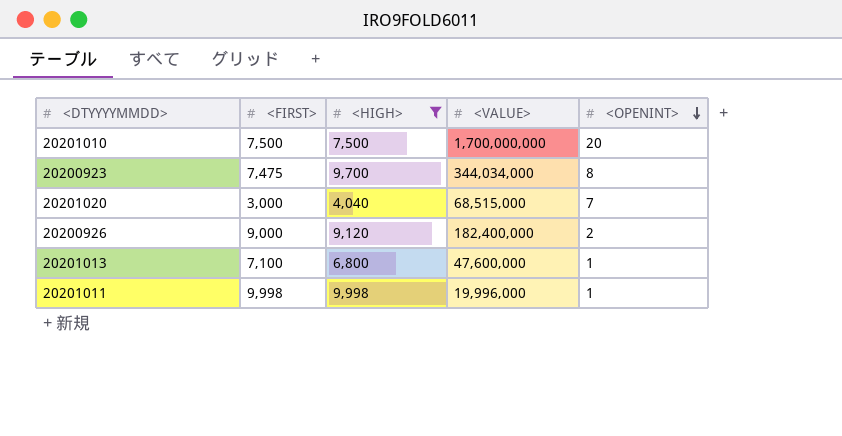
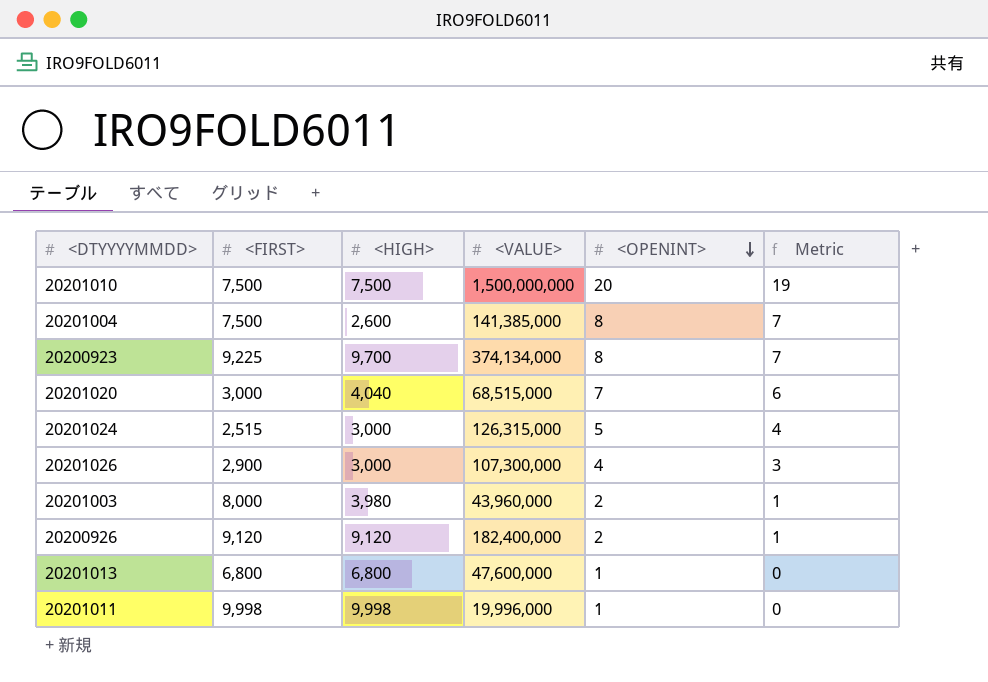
filter: <HIGH> >= 4,040 -> none
column Metric | formula: none -> [<OPENINT>] - 1
20201010 | <VALUE>: 1,700,000,000 -> 1,500,000,000
20200923 | <FIRST>: 7,475 -> 9,225
20200923 | <VALUE>: 344,034,000 -> 374,134,000
20200926 | <FIRST>: 9,000 -> 9,120
20201013 | <FIRST>: 7,100 -> 6,800

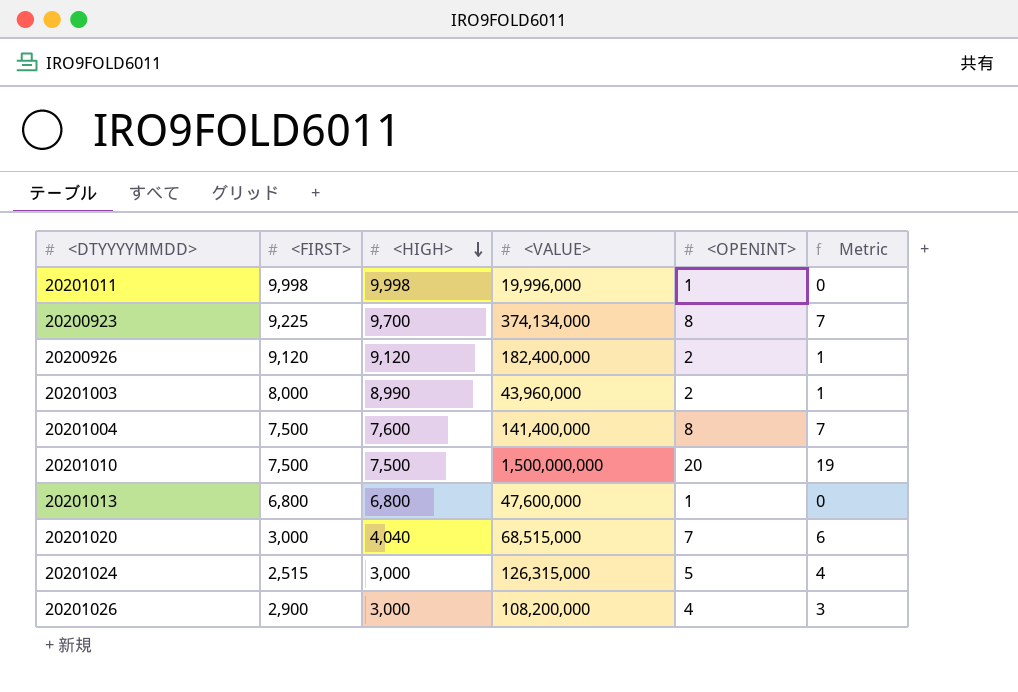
row order: <OPENINT> descending -> <HIGH> descending
20201003 | <HIGH>: 3,980 -> 8,990
20201004 | <HIGH>: 2,600 -> 7,600
20201004 | <VALUE>: 141,385,000 -> 141,400,000
20201026 | <VALUE>: 107,300,000 -> 108,200,000

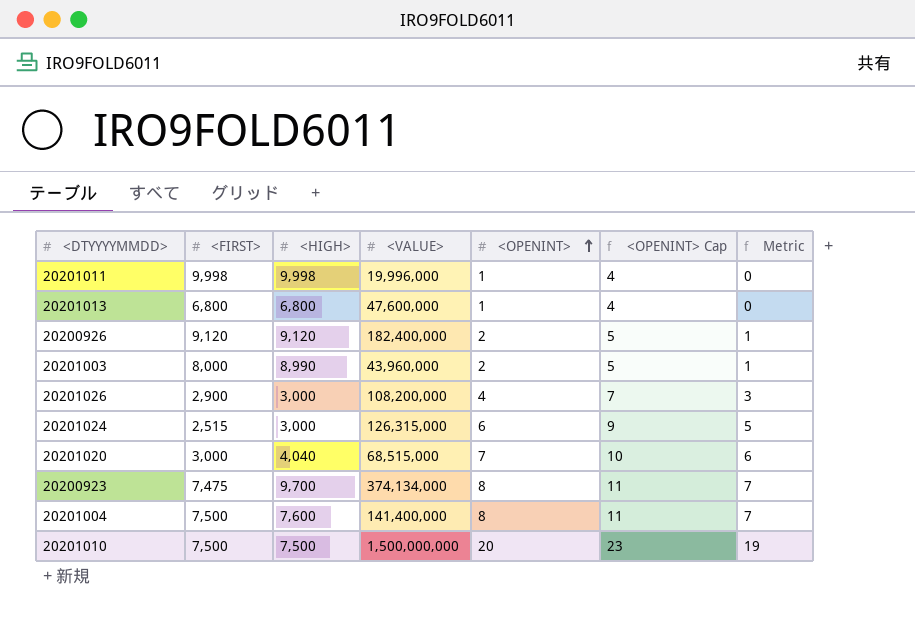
row order: <HIGH> descending -> <OPENINT> ascending
column <OPENINT> Cap | formula: none -> [<OPENINT>] + 3
20201024 | <OPENINT>: 5 -> 6
20201024 | Metric: 4 -> 5
20200923 | <FIRST>: 9,225 -> 7,475

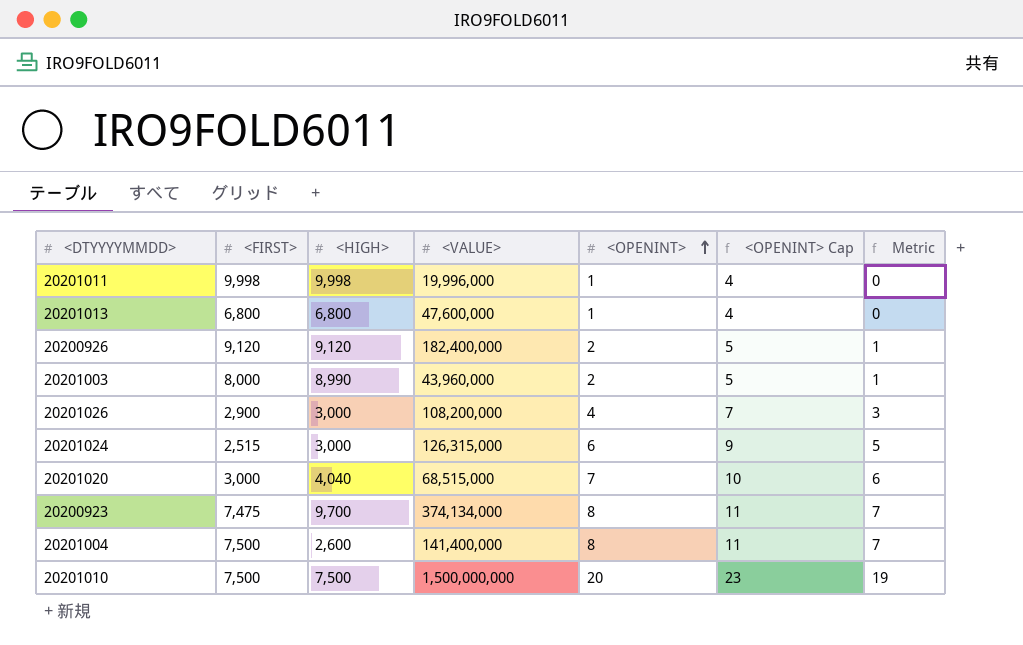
20201004 | <HIGH>: 7,600 -> 2,600

